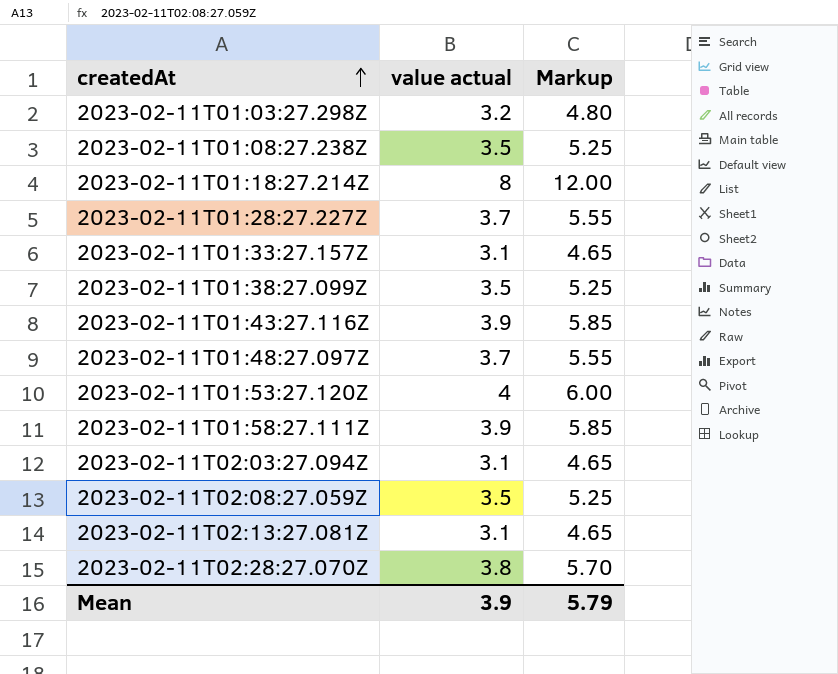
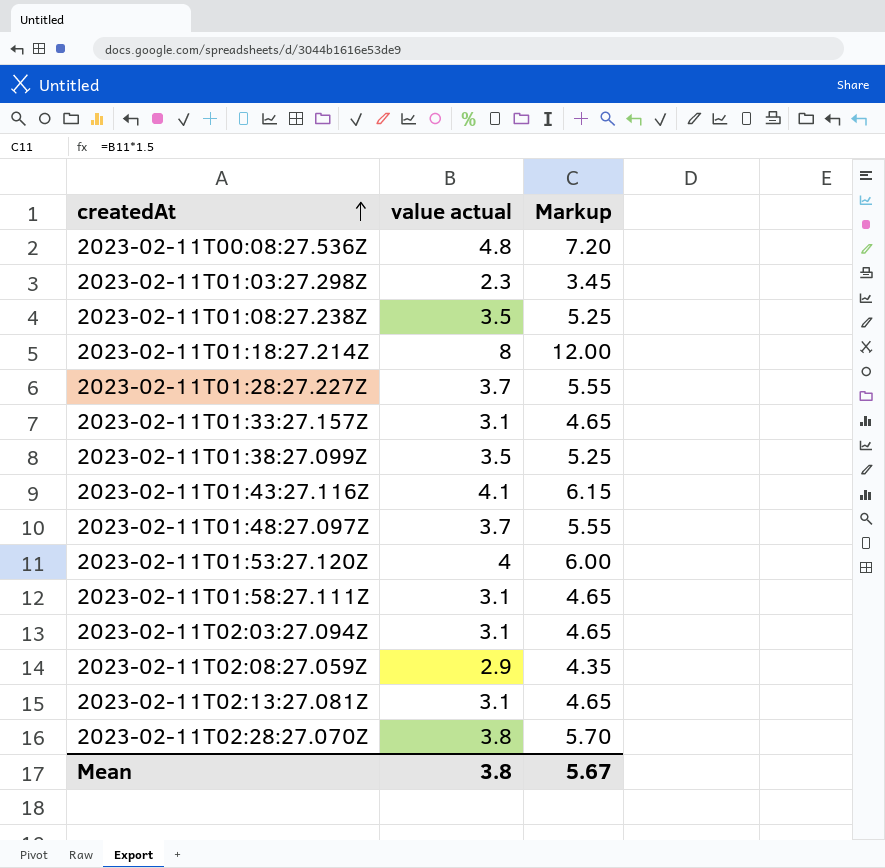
row 2023-02-11T00:08:27.536Z: none -> 4.8 | 7.20
2023-02-11T01:03:27.298Z | value actual: 3.2 -> 2.3
2023-02-11T01:03:27.298Z | Markup: 4.80 -> 3.45
2023-02-11T01:43:27.116Z | value actual: 3.9 -> 4.1
2023-02-11T01:43:27.116Z | Markup: 5.85 -> 6.15
2023-02-11T01:58:27.111Z | value actual: 3.9 -> 3.1
2023-02-11T01:58:27.111Z | Markup: 5.85 -> 4.65
2023-02-11T02:08:27.059Z | value actual: 3.5 -> 2.9
2023-02-11T02:08:27.059Z | Markup: 5.25 -> 4.35
Mean | value actual: 3.9 -> 3.8
Mean | Markup: 5.79 -> 5.67

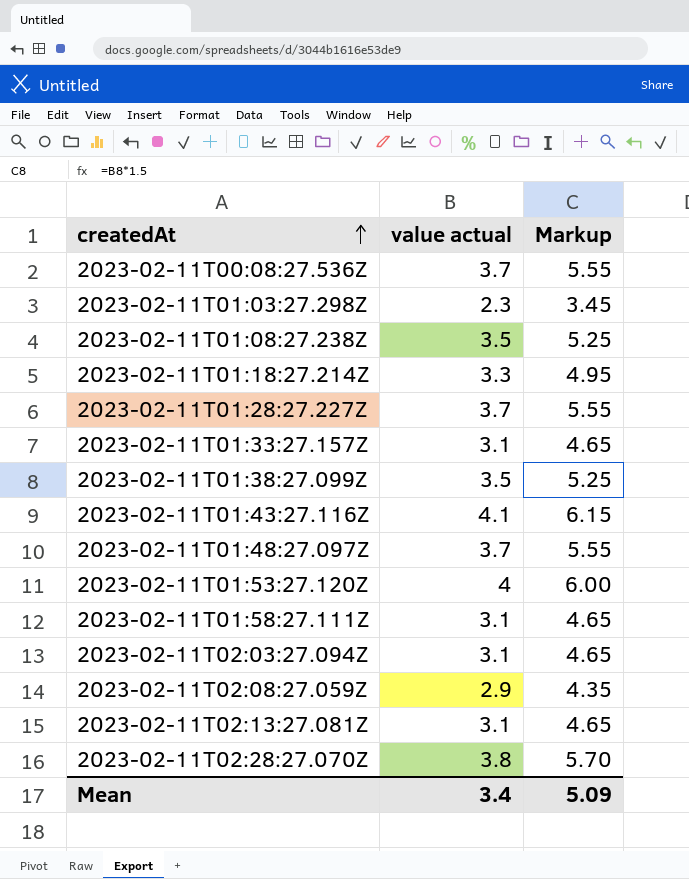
2023-02-11T00:08:27.536Z | value actual: 4.8 -> 3.7
2023-02-11T00:08:27.536Z | Markup: 7.20 -> 5.55
2023-02-11T01:18:27.214Z | value actual: 8 -> 3.3
2023-02-11T01:18:27.214Z | Markup: 12.00 -> 4.95
Mean | value actual: 3.8 -> 3.4
Mean | Markup: 5.67 -> 5.09

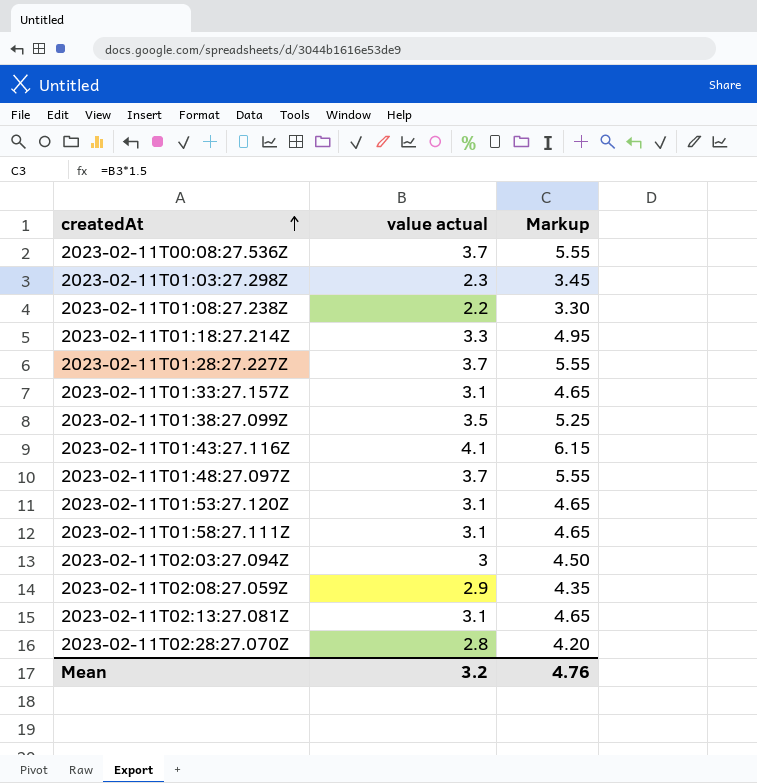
2023-02-11T01:08:27.238Z | value actual: 3.5 -> 2.2
2023-02-11T01:08:27.238Z | Markup: 5.25 -> 3.30
2023-02-11T01:53:27.120Z | value actual: 4 -> 3.1
2023-02-11T01:53:27.120Z | Markup: 6.00 -> 4.65
2023-02-11T02:03:27.094Z | value actual: 3.1 -> 3
2023-02-11T02:03:27.094Z | Markup: 4.65 -> 4.50
2023-02-11T02:28:27.070Z | value actual: 3.8 -> 2.8
2023-02-11T02:28:27.070Z | Markup: 5.70 -> 4.20
Mean | value actual: 3.4 -> 3.2
Mean | Markup: 5.09 -> 4.76

